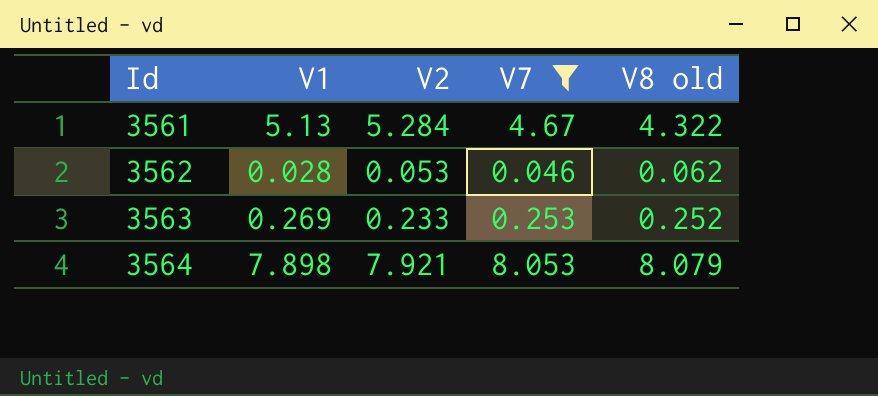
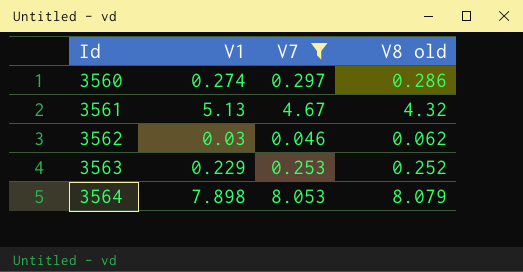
column V2 | position: 3 -> none
row 3560: none -> 0.274 | 0.297 | 0.286
3561 | V8 old: 4.322 -> 4.32
3562 | V1: 0.028 -> 0.03
3563 | V1: 0.269 -> 0.229

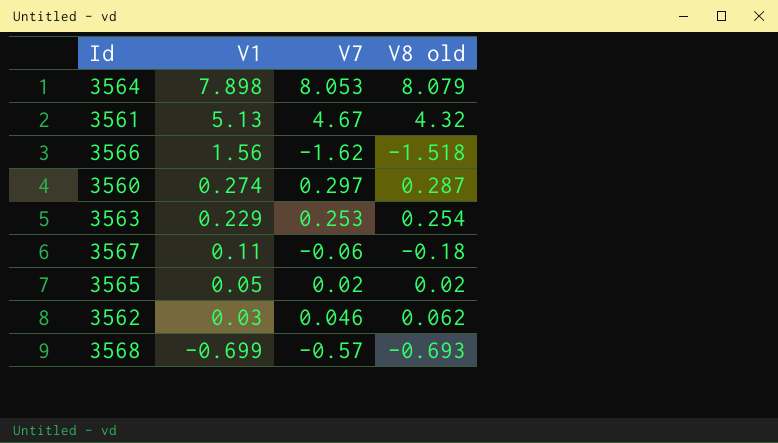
filter: V7 >= 0.046 -> none
row order: Id ascending -> V1 descending
3560 | V8 old: 0.286 -> 0.287
3563 | V8 old: 0.252 -> 0.254

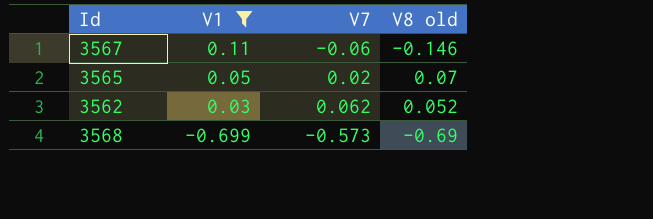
filter: none -> V1 <= 0.11
3567 | V8 old: -0.18 -> -0.146
3565 | V8 old: 0.02 -> 0.07
3562 | V7: 0.046 -> 0.062
3562 | V8 old: 0.062 -> 0.052
3568 | V7: -0.57 -> -0.573
3568 | V8 old: -0.693 -> -0.69

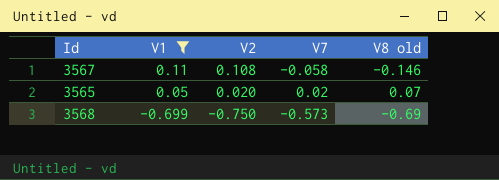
column V2 | position: none -> 3
row 3562: 0.03 | 0.062 | 0.052 -> none
3567 | V7: -0.06 -> -0.058

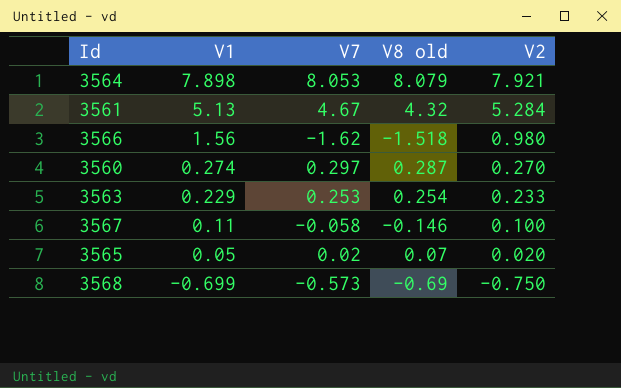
filter: V1 <= 0.11 -> none
column V2 | position: 3 -> 5
3567 | V2: 0.108 -> 0.100

